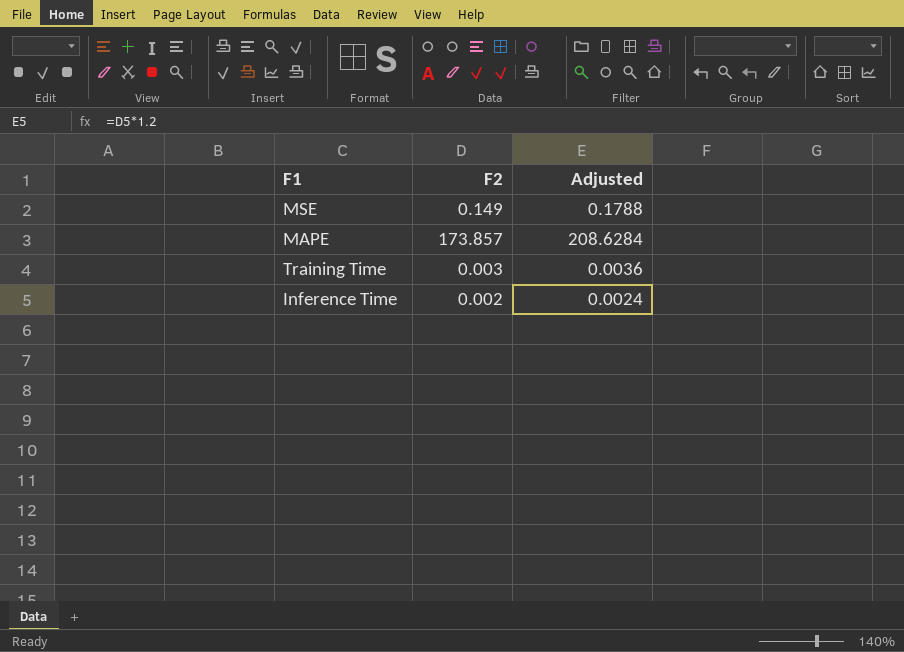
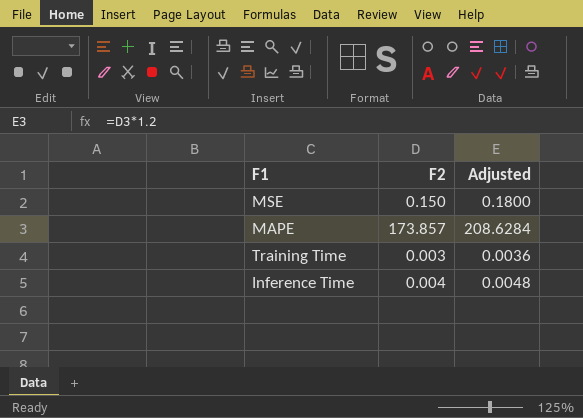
MSE | F2: 0.149 -> 0.150
MSE | Adjusted: 0.1788 -> 0.1800
Inference Time | F2: 0.002 -> 0.004
Inference Time | Adjusted: 0.0024 -> 0.0048

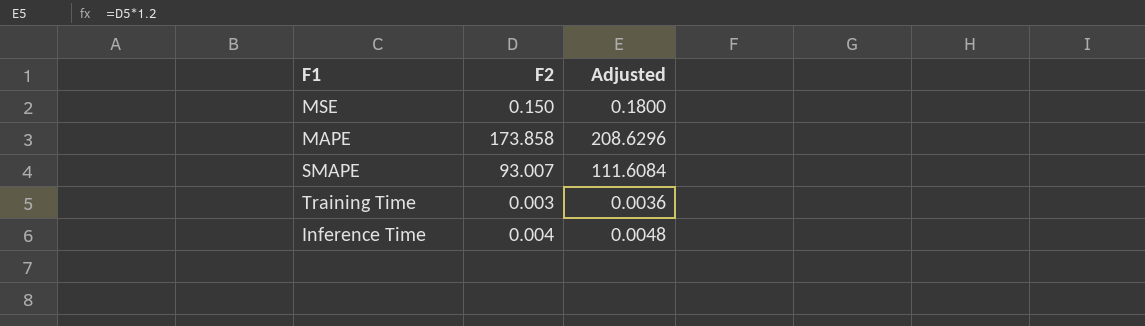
MAPE | F2: 173.857 -> 173.858
MAPE | Adjusted: 208.6284 -> 208.6296
row SMAPE: none -> 93.007 | 111.6084

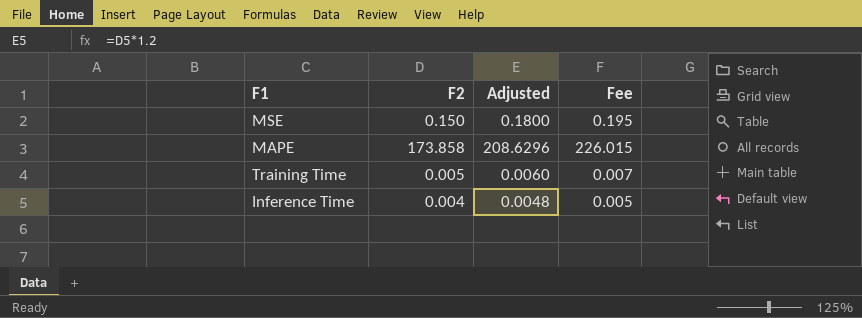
column Fee | formula: none -> [F2] * 1.3
row SMAPE: 93.007 | 111.6084 -> none
Training Time | F2: 0.003 -> 0.005
Training Time | Adjusted: 0.0036 -> 0.0060

